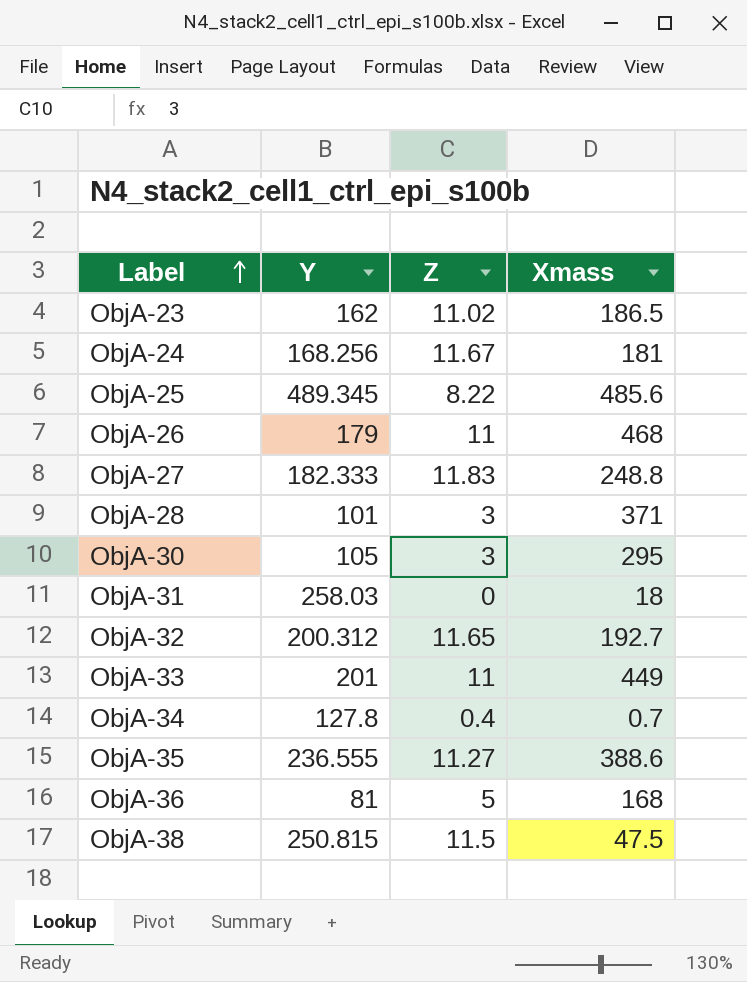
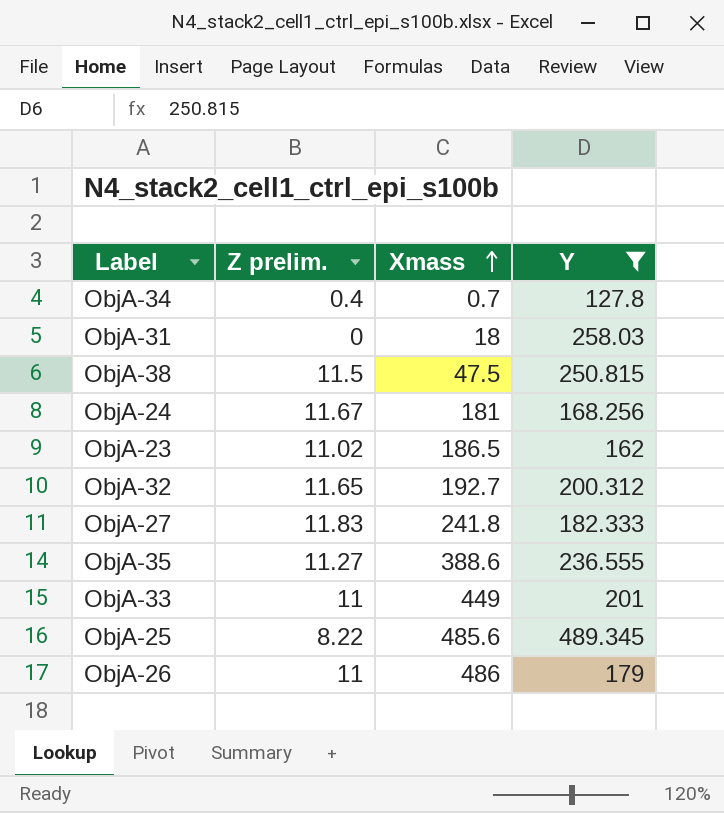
filter: none -> Y >= 127.8
row order: Label ascending -> Xmass ascending
column name: Z -> Z prelim.
column Y | position: 2 -> 4
ObjA-27 | Xmass: 248.8 -> 241.8
ObjA-26 | Xmass: 468 -> 486

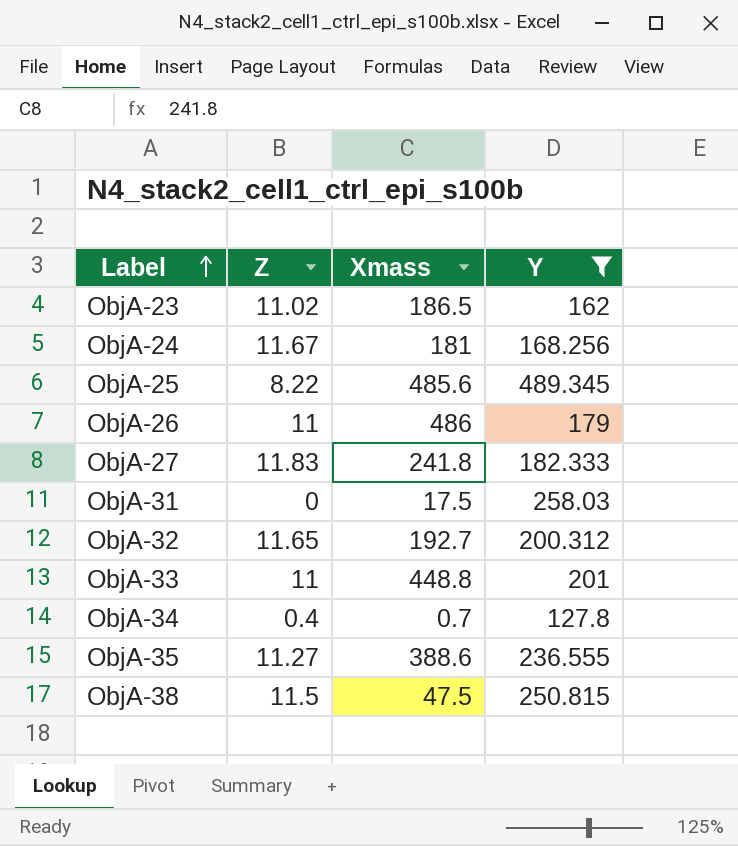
row order: Xmass ascending -> Label ascending
column name: Z prelim. -> Z
ObjA-31 | Xmass: 18 -> 17.5
ObjA-33 | Xmass: 449 -> 448.8

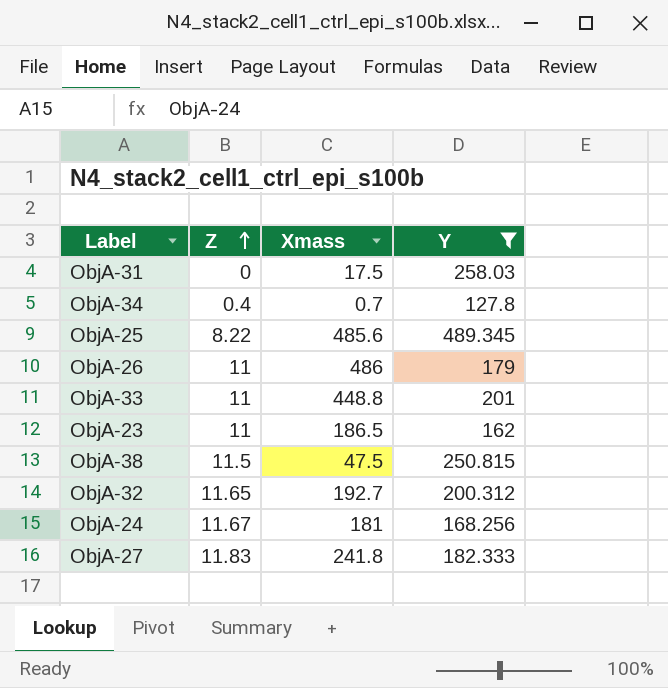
row order: Label ascending -> Z ascending
row ObjA-35: 11.27 | 388.6 | 236.555 -> none
ObjA-23 | Z: 11.02 -> 11

